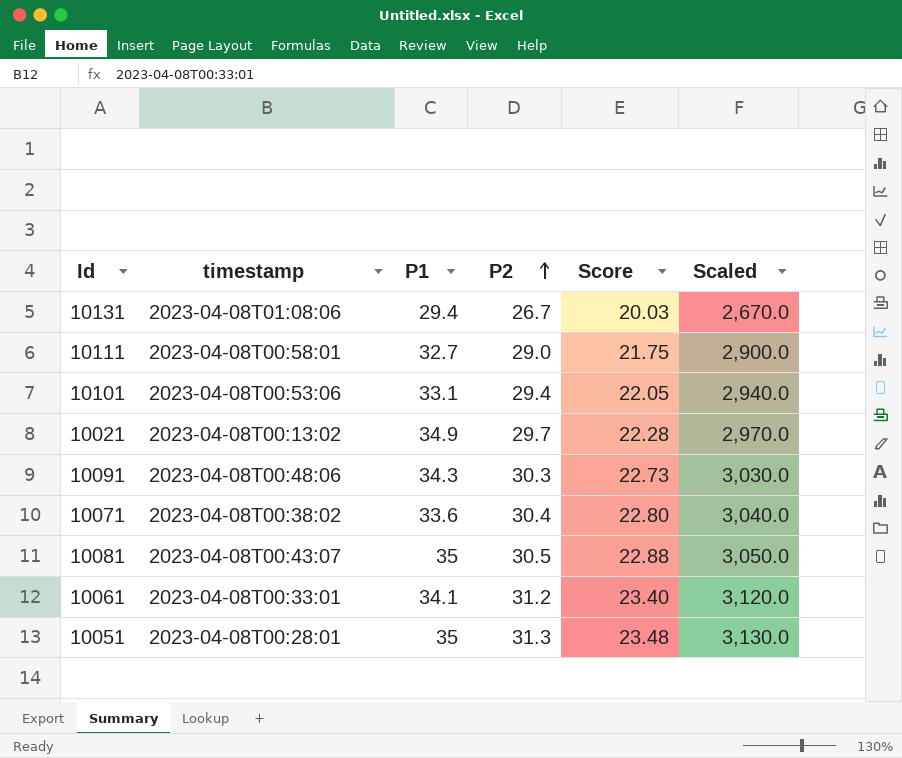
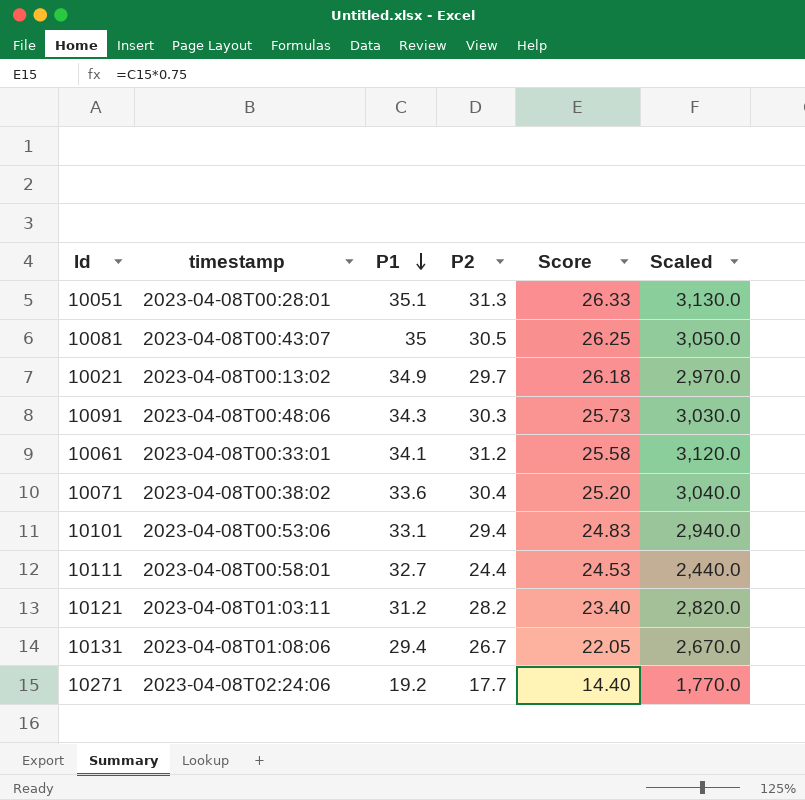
row order: P2 ascending -> P1 descending
column Score | formula: [P2] * 0.75 -> [P1] * 0.75
10051 | P1: 35 -> 35.1
10111 | P2: 29.0 -> 24.4
10111 | Scaled: 2,900.0 -> 2,440.0
row 10121: none -> 2023-04-08T01:03:11 | 31.2 | 28.2 | 23.40 | 2,820.0
row 10271: none -> 2023-04-08T02:24:06 | 19.2 | 17.7 | 14.40 | 1,770.0

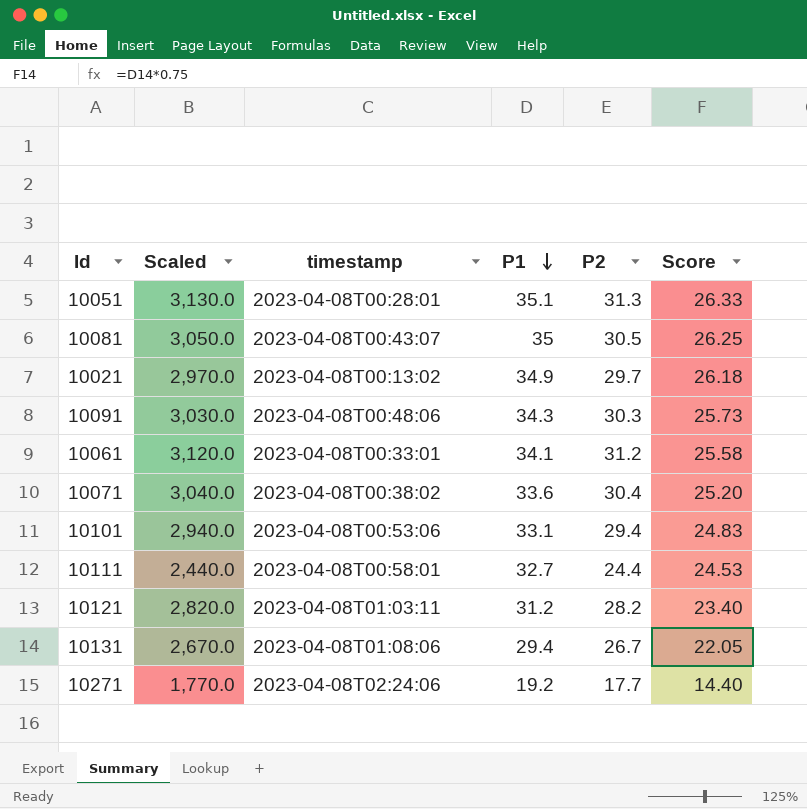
column Scaled | position: 6 -> 2

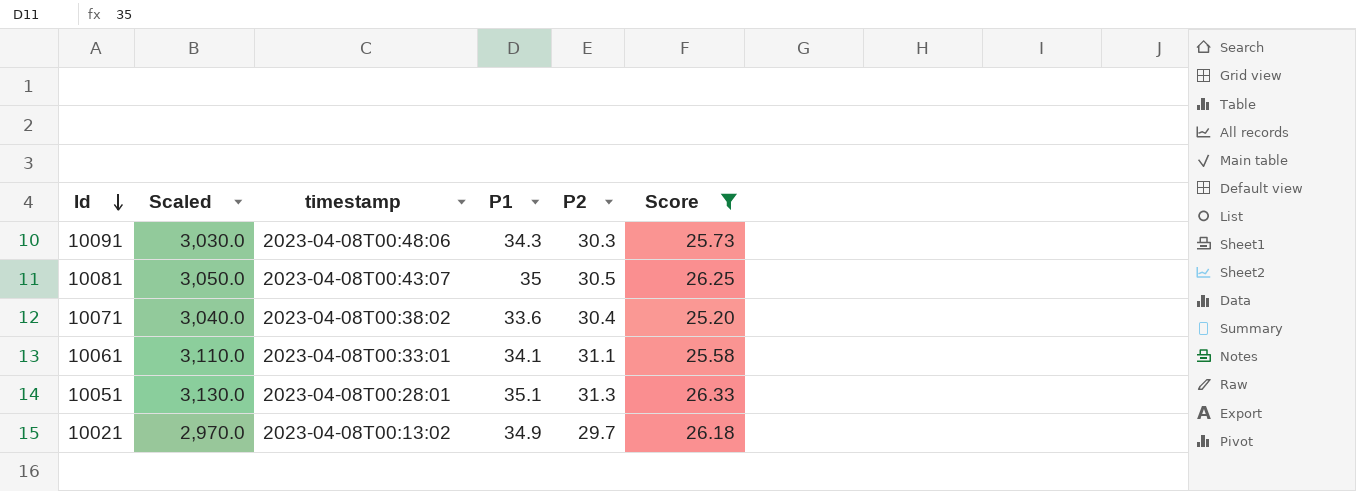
filter: none -> Score >= 25.20
row order: P1 descending -> Id descending
10061 | Scaled: 3,120.0 -> 3,110.0
10061 | P2: 31.2 -> 31.1

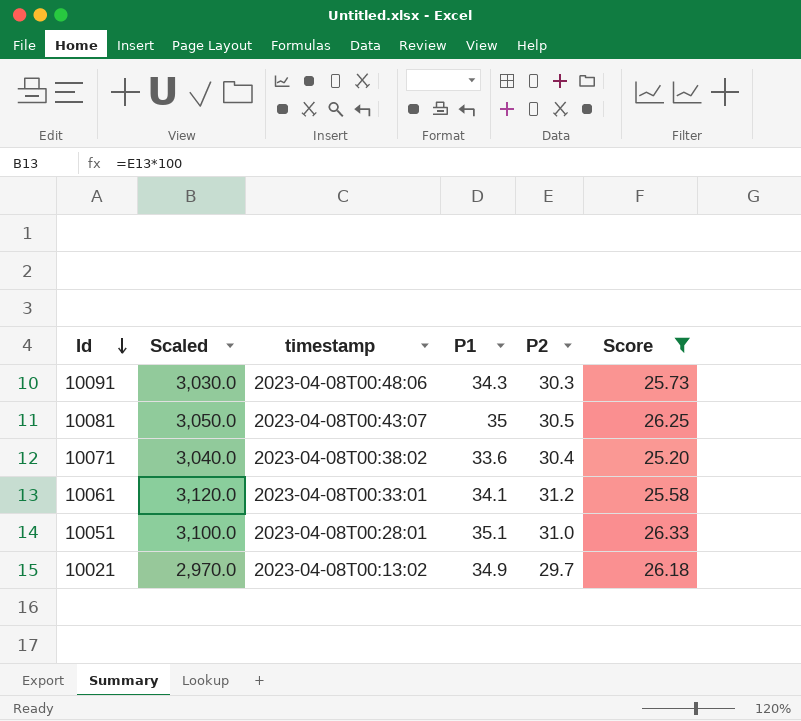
10061 | Scaled: 3,110.0 -> 3,120.0
10061 | P2: 31.1 -> 31.2
10051 | Scaled: 3,130.0 -> 3,100.0
10051 | P2: 31.3 -> 31.0

